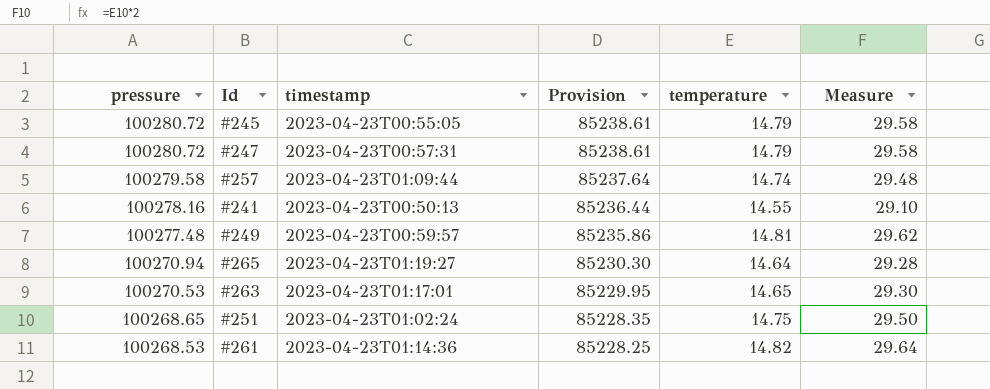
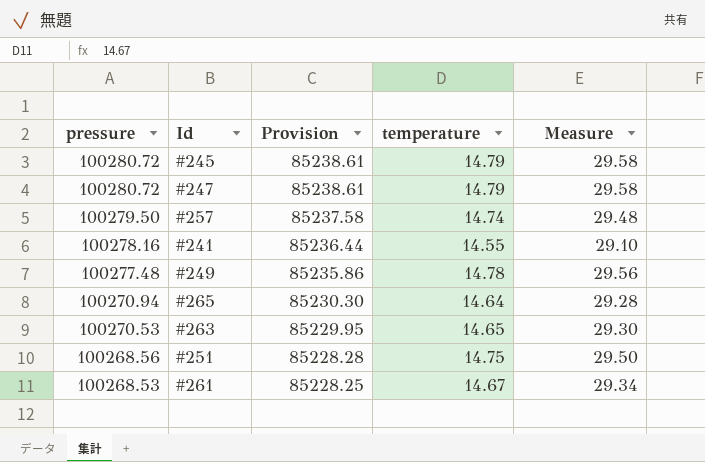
column timestamp | position: 3 -> none
#257 | pressure: 100279.58 -> 100279.50
#257 | Provision: 85237.64 -> 85237.58
#249 | temperature: 14.81 -> 14.78
#249 | Measure: 29.62 -> 29.56
#251 | pressure: 100268.65 -> 100268.56
#251 | Provision: 85228.35 -> 85228.28
#261 | temperature: 14.82 -> 14.67
#261 | Measure: 29.64 -> 29.34

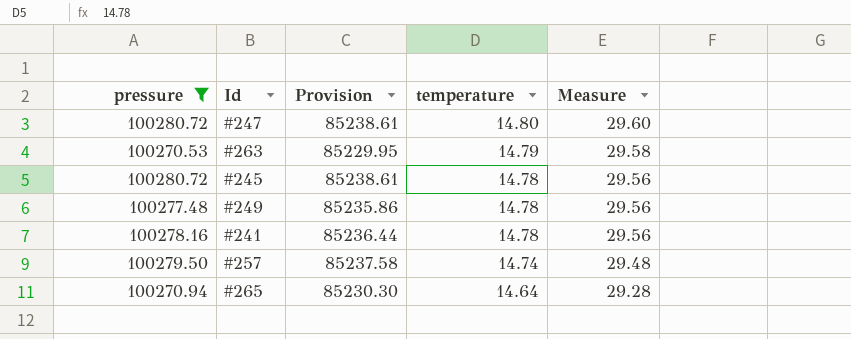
filter: none -> pressure >= 100270.53
row order: pressure descending -> temperature descending
#247 | temperature: 14.79 -> 14.80
#247 | Measure: 29.58 -> 29.60
#263 | temperature: 14.65 -> 14.79
#263 | Measure: 29.30 -> 29.58
#245 | temperature: 14.79 -> 14.78
#245 | Measure: 29.58 -> 29.56
#241 | temperature: 14.55 -> 14.78
#241 | Measure: 29.10 -> 29.56

